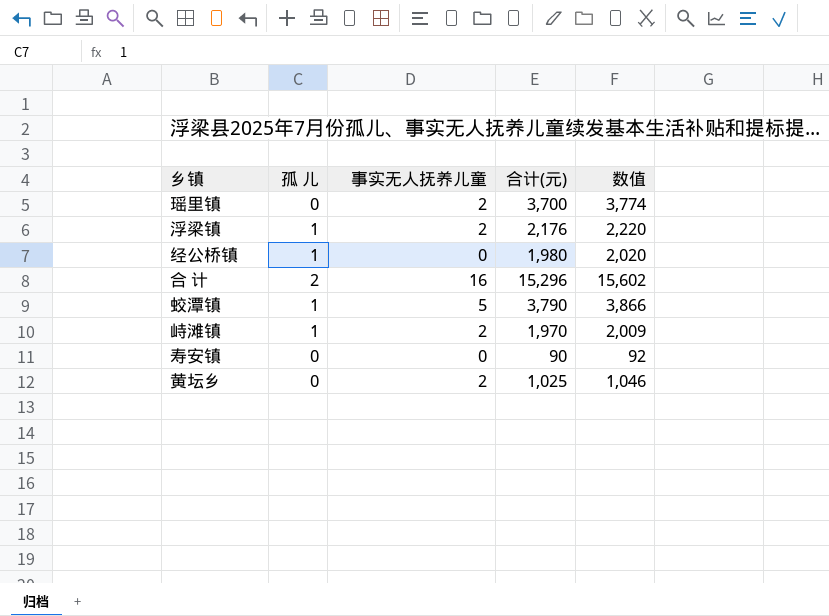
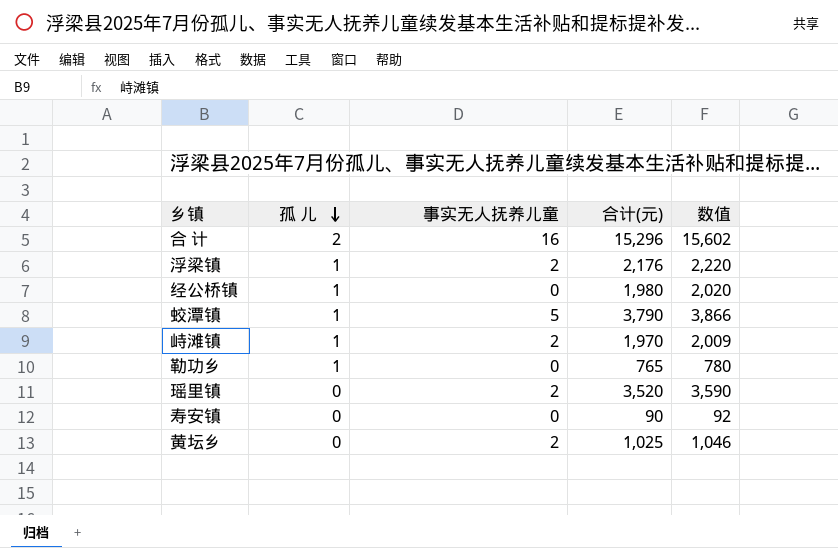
row order: none -> 孤 儿 descending
row 勒功乡: none -> 1 | 0 | 765 | 780
瑶里镇 | 合计(元): 3,700 -> 3,520
瑶里镇 | 数值: 3,774 -> 3,590

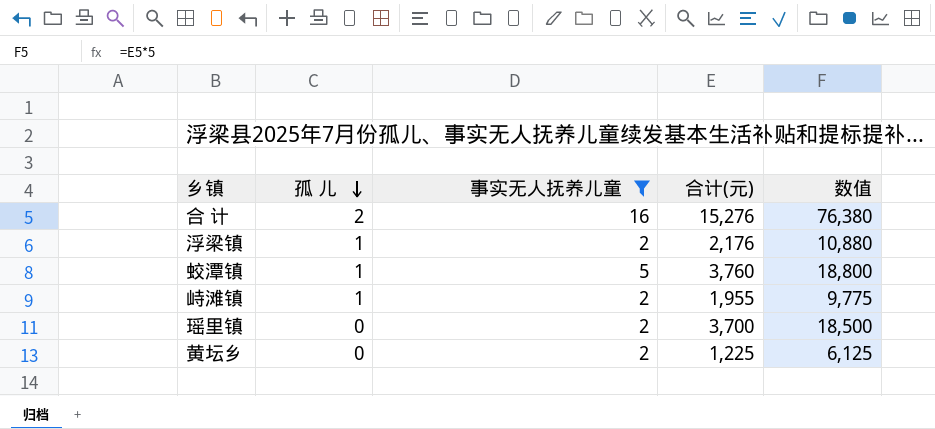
filter: none -> 事实无人抚养儿童 != 0
column 数值 | formula: [合计(元)] * 1.02 -> [合计(元)] * 5
合 计 | 合计(元): 15,296 -> 15,276
蛟潭镇 | 合计(元): 3,790 -> 3,760
峙滩镇 | 合计(元): 1,970 -> 1,955
瑶里镇 | 合计(元): 3,520 -> 3,700
黄坛乡 | 合计(元): 1,025 -> 1,225

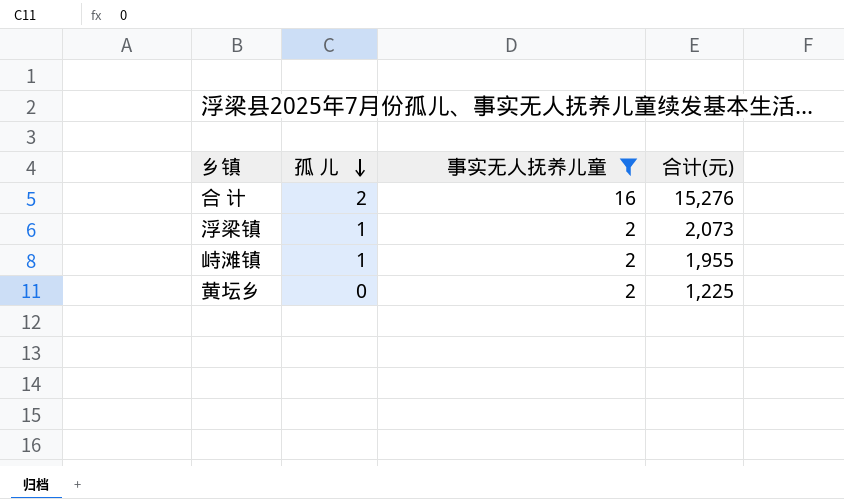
column 数值 | formula: [合计(元)] * 5 -> none
row 蛟潭镇: 1 | 5 | 3,760 | 18,800 -> none
row 瑶里镇: 0 | 2 | 3,700 | 18,500 -> none
浮梁镇 | 合计(元): 2,176 -> 2,073

